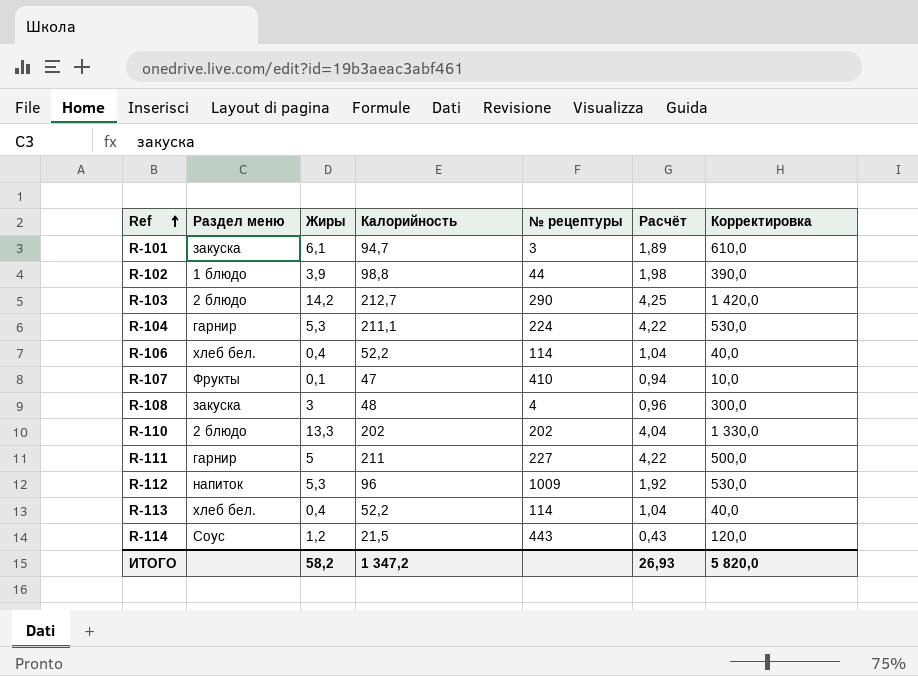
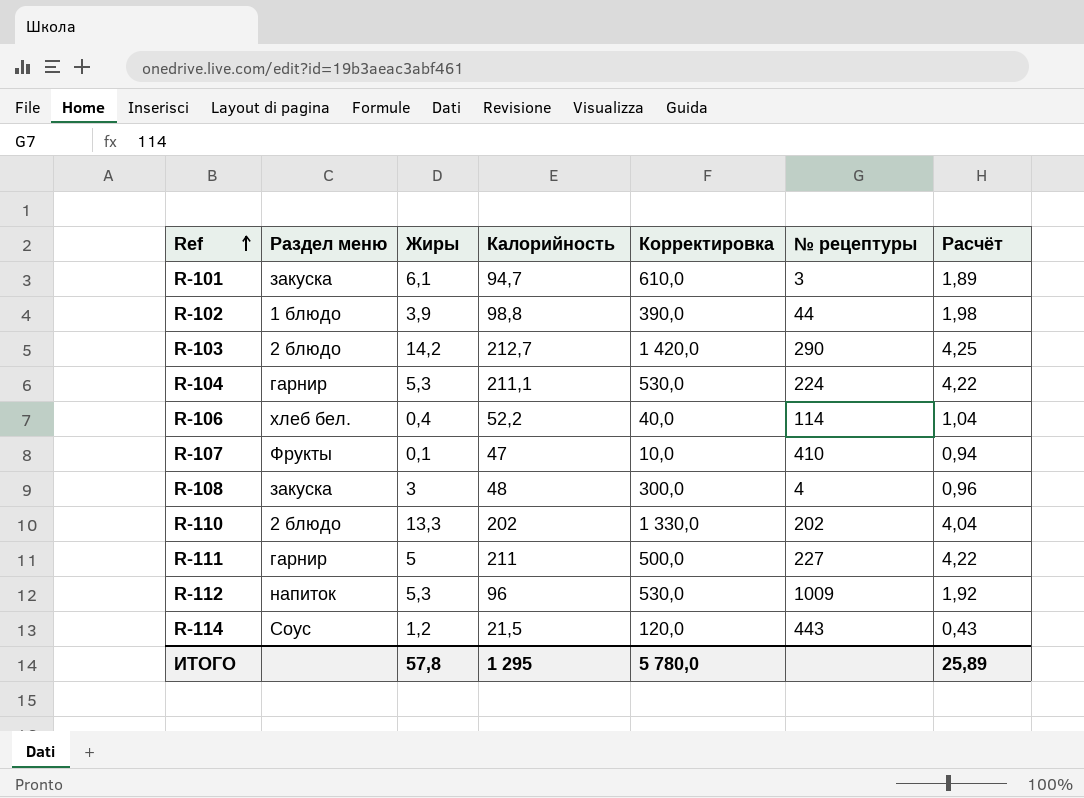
column Корректировка | position: 7 -> 5
row R-113: хлеб бел. | 0,4 | 52,2 | 114 | 1,04 | 40,0 -> none
ИТОГО | Жиры: 58,2 -> 57,8
ИТОГО | Калорийность: 1 347,2 -> 1 295
ИТОГО | Корректировка: 5 820,0 -> 5 780,0
ИТОГО | Расчёт: 26,93 -> 25,89

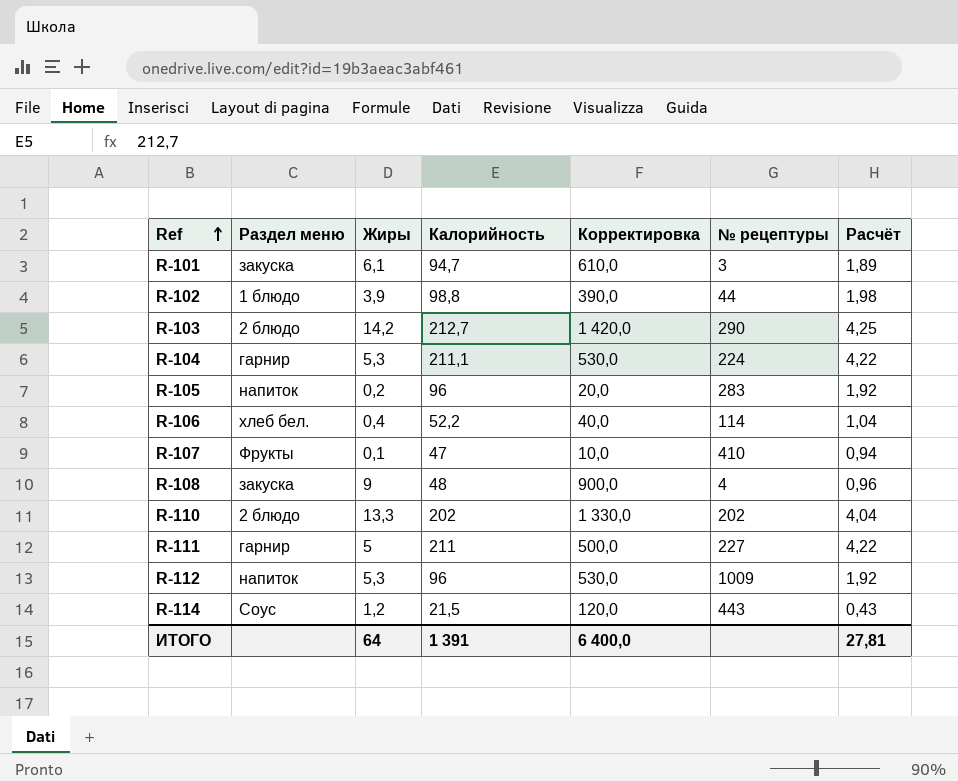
row R-105: none -> напиток | 0,2 | 96 | 20,0 | 283 | 1,92
R-108 | Жиры: 3 -> 9
R-108 | Корректировка: 300,0 -> 900,0
ИТОГО | Жиры: 57,8 -> 64
ИТОГО | Калорийность: 1 295 -> 1 391
ИТОГО | Корректировка: 5 780,0 -> 6 400,0
ИТОГО | Расчёт: 25,89 -> 27,81

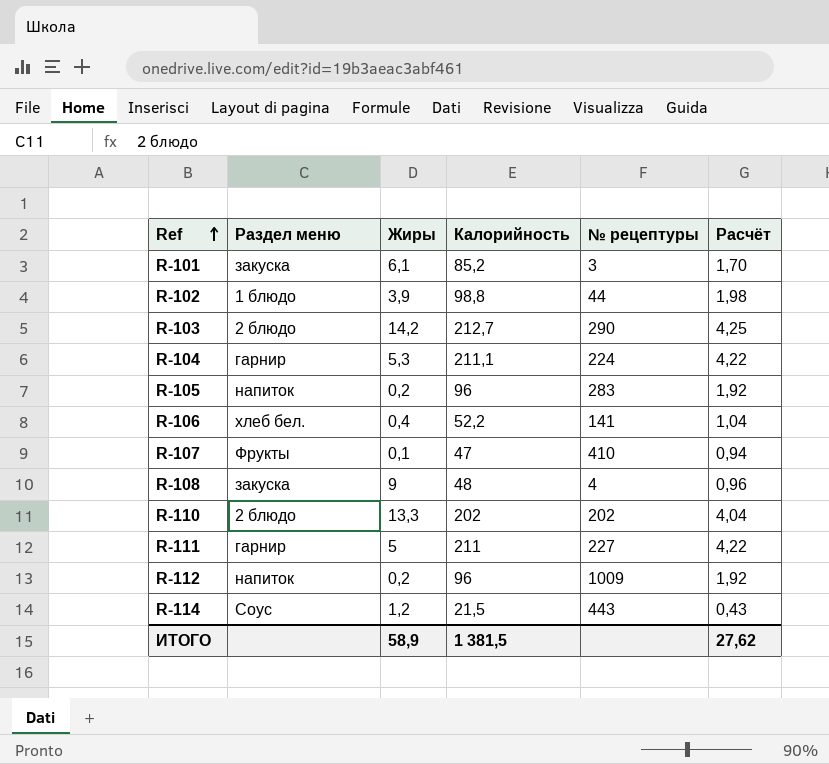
column Корректировка | formula: [Жиры] * 100 -> none
R-101 | Калорийность: 94,7 -> 85,2
R-101 | Расчёт: 1,89 -> 1,70
R-106 | № рецептуры: 114 -> 141
R-112 | Жиры: 5,3 -> 0,2
ИТОГО | Жиры: 64 -> 58,9
ИТОГО | Калорийность: 1 391 -> 1 381,5
ИТОГО | Расчёт: 27,81 -> 27,62

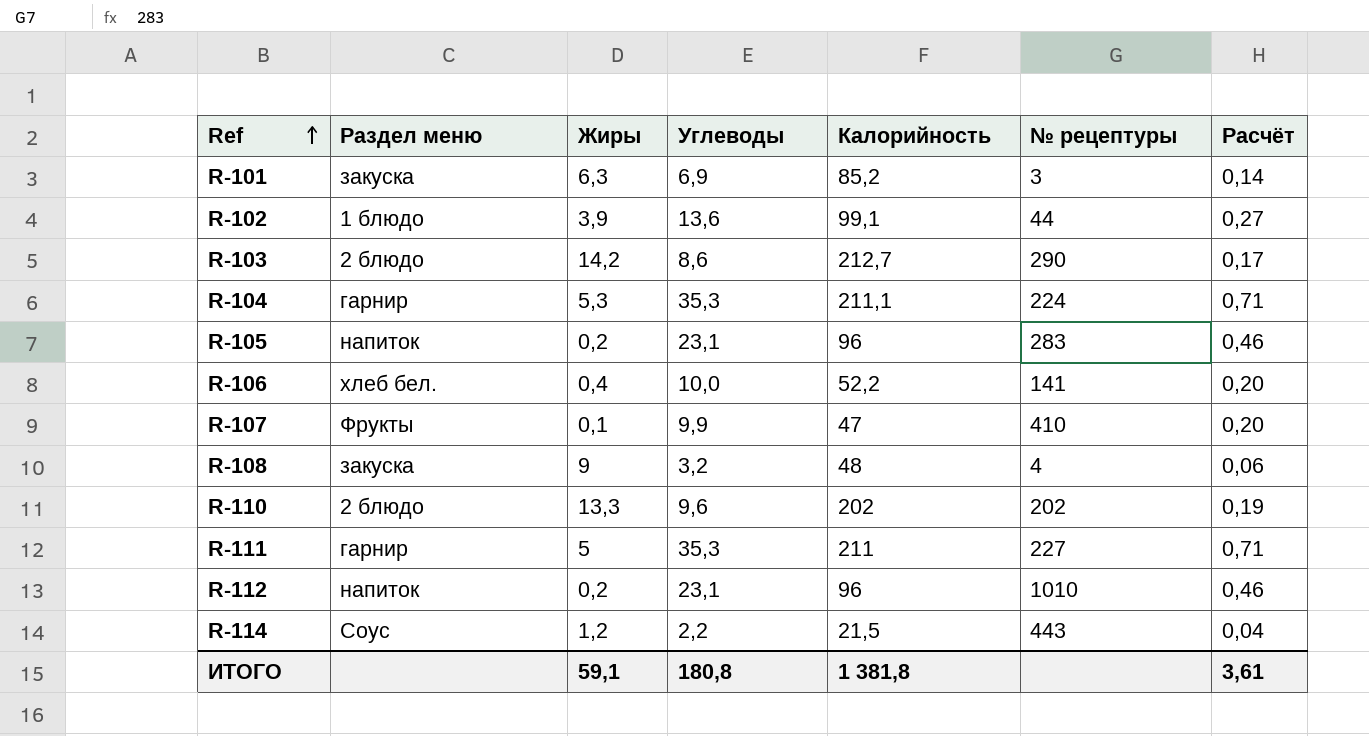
column Углеводы | position: none -> 4
column Расчёт | formula: [Калорийность] * 0,02 -> [Углеводы] * 0,02
R-101 | Жиры: 6,1 -> 6,3
R-102 | Калорийность: 98,8 -> 99,1
R-112 | № рецептуры: 1009 -> 1010
ИТОГО | Жиры: 58,9 -> 59,1
ИТОГО | Калорийность: 1 381,5 -> 1 381,8
ИТОГО | Расчёт: 27,62 -> 3,61

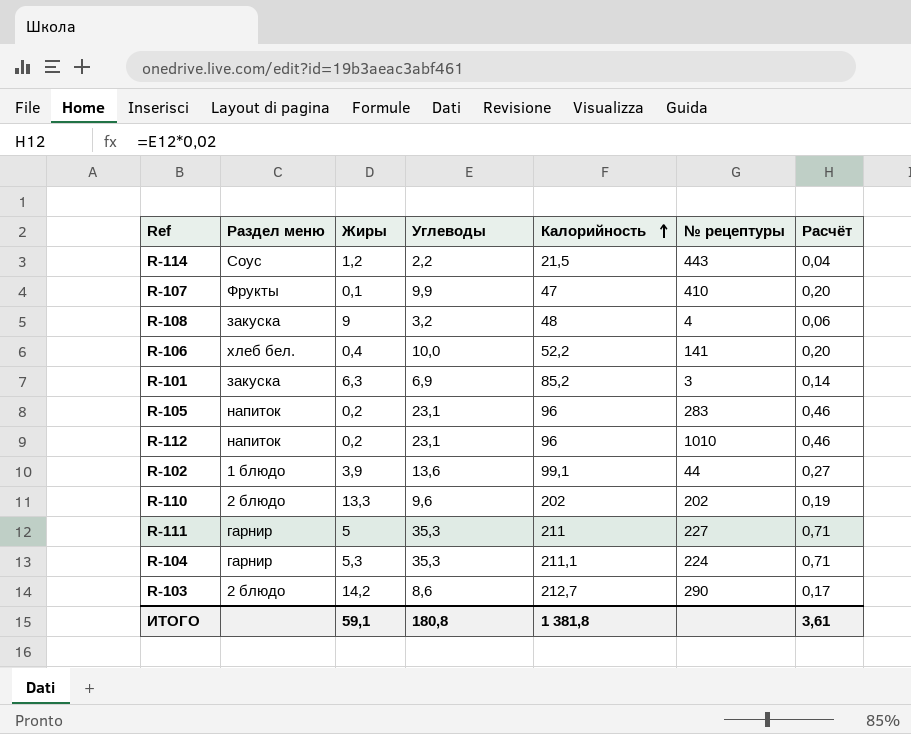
row order: Ref ascending -> Калорийность ascending

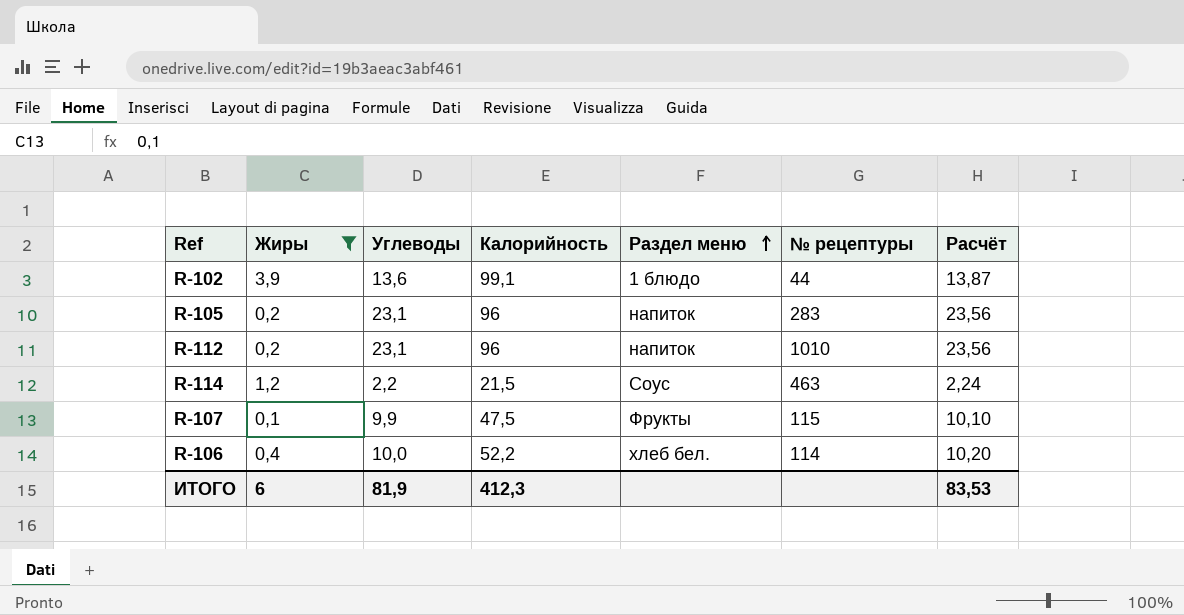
filter: none -> Жиры <= 3,9
row order: Калорийность ascending -> Раздел меню ascending
column Раздел меню | position: 2 -> 5
column Расчёт | formula: [Углеводы] * 0,02 -> [Углеводы] * 1,02
R-114 | № рецептуры: 443 -> 463
R-107 | Калорийность: 47 -> 47,5
R-107 | № рецептуры: 410 -> 115
R-106 | № рецептуры: 141 -> 114
ИТОГО | Жиры: 59,1 -> 6
ИТОГО | Углеводы: 180,8 -> 81,9
ИТОГО | Калорийность: 1 381,8 -> 412,3
ИТОГО | Расчёт: 3,61 -> 83,53

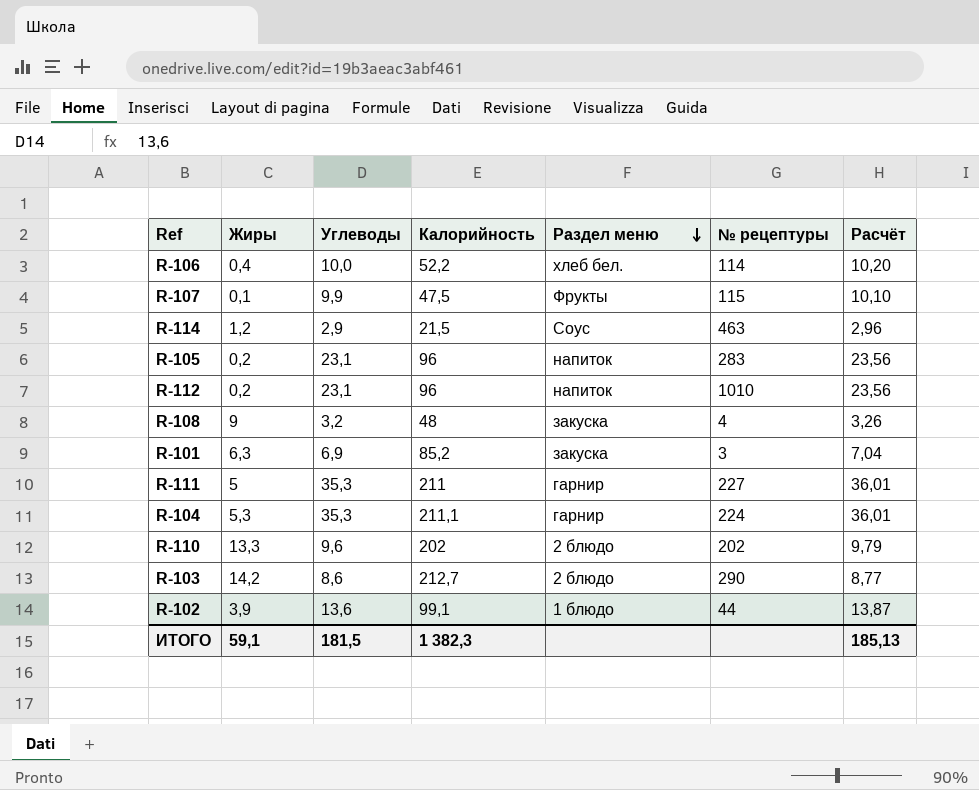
filter: Жиры <= 3,9 -> none
row order: Раздел меню ascending -> Раздел меню descending
R-114 | Углеводы: 2,2 -> 2,9
R-114 | Расчёт: 2,24 -> 2,96
ИТОГО | Жиры: 6 -> 59,1
ИТОГО | Углеводы: 81,9 -> 181,5
ИТОГО | Калорийность: 412,3 -> 1 382,3
ИТОГО | Расчёт: 83,53 -> 185,13

